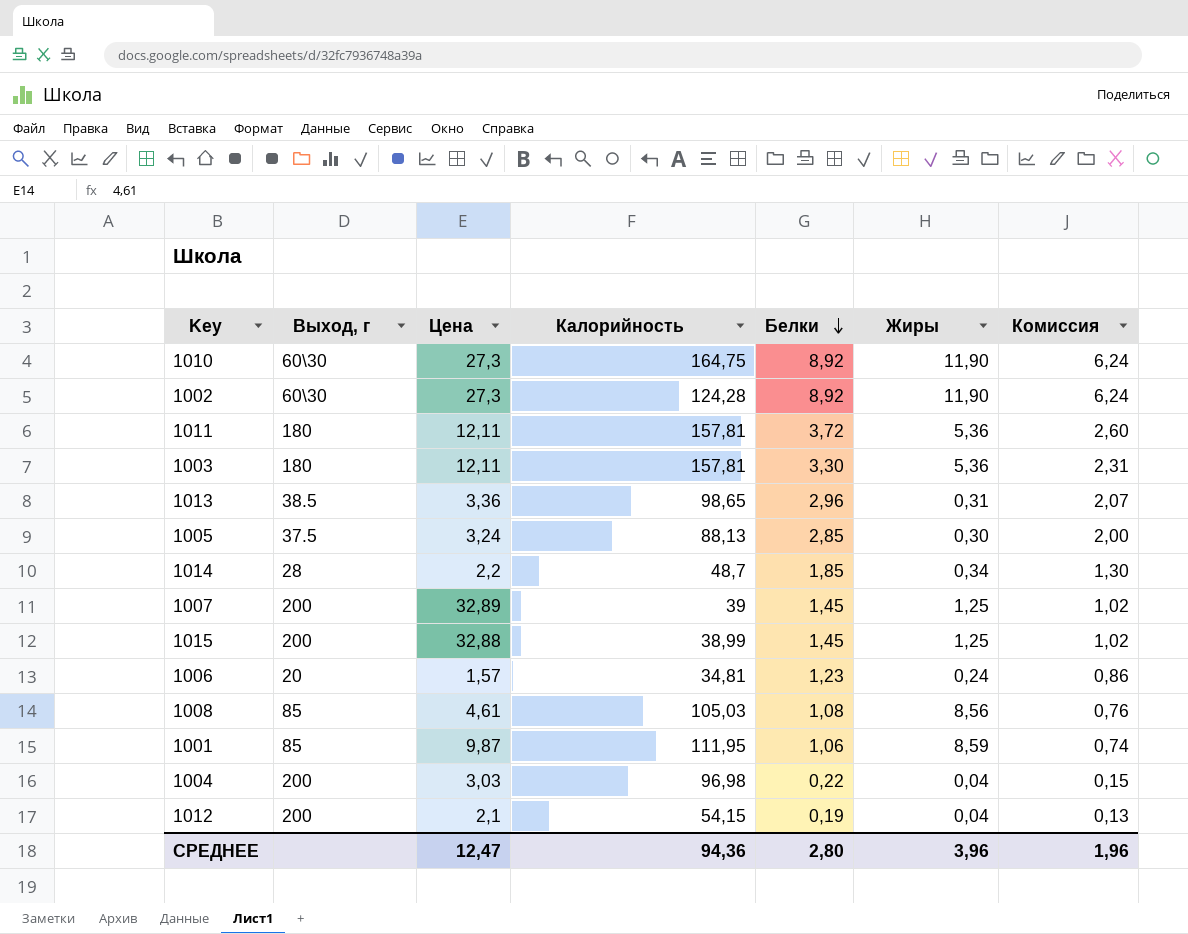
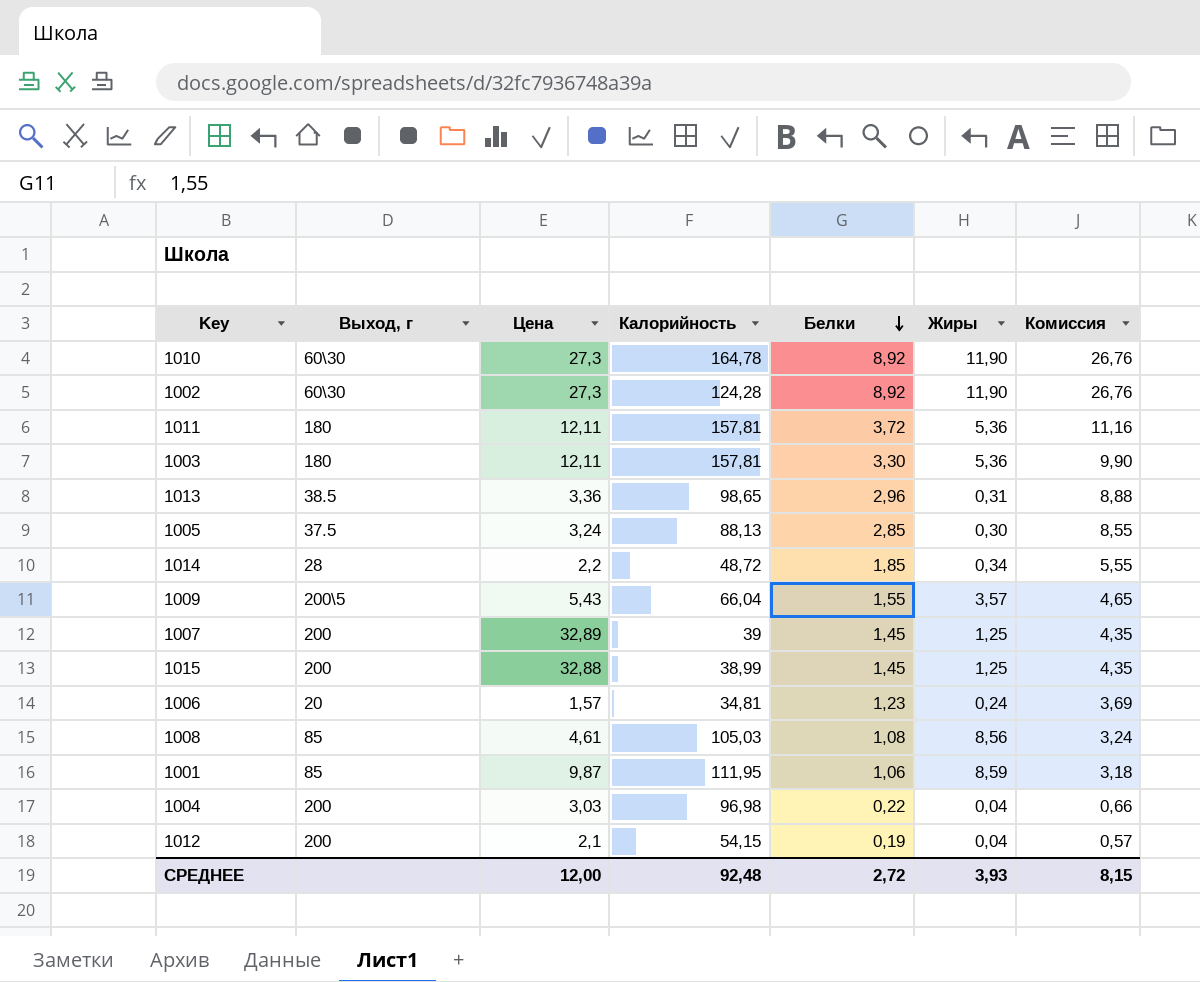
column Комиссия | formula: [Белки] * 0,7 -> [Белки] * 3
1010 | Калорийность: 164,75 -> 164,78
1014 | Калорийность: 48,7 -> 48,72
row 1009: none -> 200\5 | 5,43 | 66,04 | 1,55 | 3,57 | 4,65
СРЕДНЕЕ | Цена: 12,47 -> 12,00
СРЕДНЕЕ | Калорийность: 94,36 -> 92,48
СРЕДНЕЕ | Белки: 2,80 -> 2,72
СРЕДНЕЕ | Жиры: 3,96 -> 3,93
СРЕДНЕЕ | Комиссия: 1,96 -> 8,15

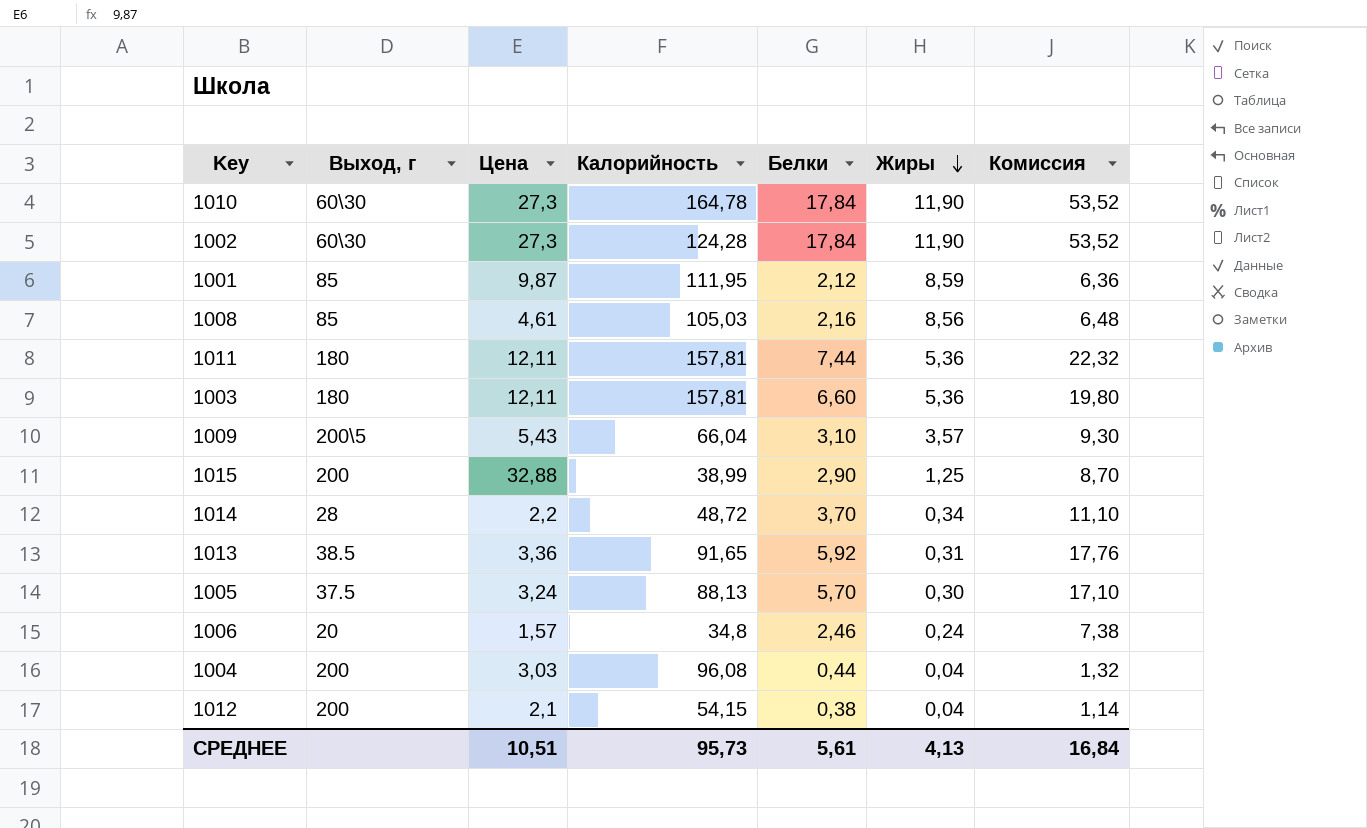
row order: Белки descending -> Жиры descending
row 1007: 200 | 32,89 | 39 | 1,45 | 1,25 | 4,35 -> none
1010 | Белки: 8,92 -> 17,84
1010 | Комиссия: 26,76 -> 53,52
1002 | Белки: 8,92 -> 17,84
1002 | Комиссия: 26,76 -> 53,52
1001 | Белки: 1,06 -> 2,12
1001 | Комиссия: 3,18 -> 6,36
1008 | Белки: 1,08 -> 2,16
1008 | Комиссия: 3,24 -> 6,48
1011 | Белки: 3,72 -> 7,44
1011 | Комиссия: 11,16 -> 22,32
1003 | Белки: 3,30 -> 6,60
1003 | Комиссия: 9,90 -> 19,80
1009 | Белки: 1,55 -> 3,10
1009 | Комиссия: 4,65 -> 9,30
1015 | Белки: 1,45 -> 2,90
1015 | Комиссия: 4,35 -> 8,70
1014 | Белки: 1,85 -> 3,70
1014 | Комиссия: 5,55 -> 11,10
1013 | Калорийность: 98,65 -> 91,65
1013 | Белки: 2,96 -> 5,92
1013 | Комиссия: 8,88 -> 17,76
1005 | Белки: 2,85 -> 5,70
1005 | Комиссия: 8,55 -> 17,10
1006 | Калорийность: 34,81 -> 34,8
1006 | Белки: 1,23 -> 2,46
1006 | Комиссия: 3,69 -> 7,38
1004 | Калорийность: 96,98 -> 96,08
1004 | Белки: 0,22 -> 0,44
1004 | Комиссия: 0,66 -> 1,32
1012 | Белки: 0,19 -> 0,38
1012 | Комиссия: 0,57 -> 1,14
СРЕДНЕЕ | Цена: 12,00 -> 10,51
СРЕДНЕЕ | Калорийность: 92,48 -> 95,73
СРЕДНЕЕ | Белки: 2,72 -> 5,61
СРЕДНЕЕ | Жиры: 3,93 -> 4,13
СРЕДНЕЕ | Комиссия: 8,15 -> 16,84

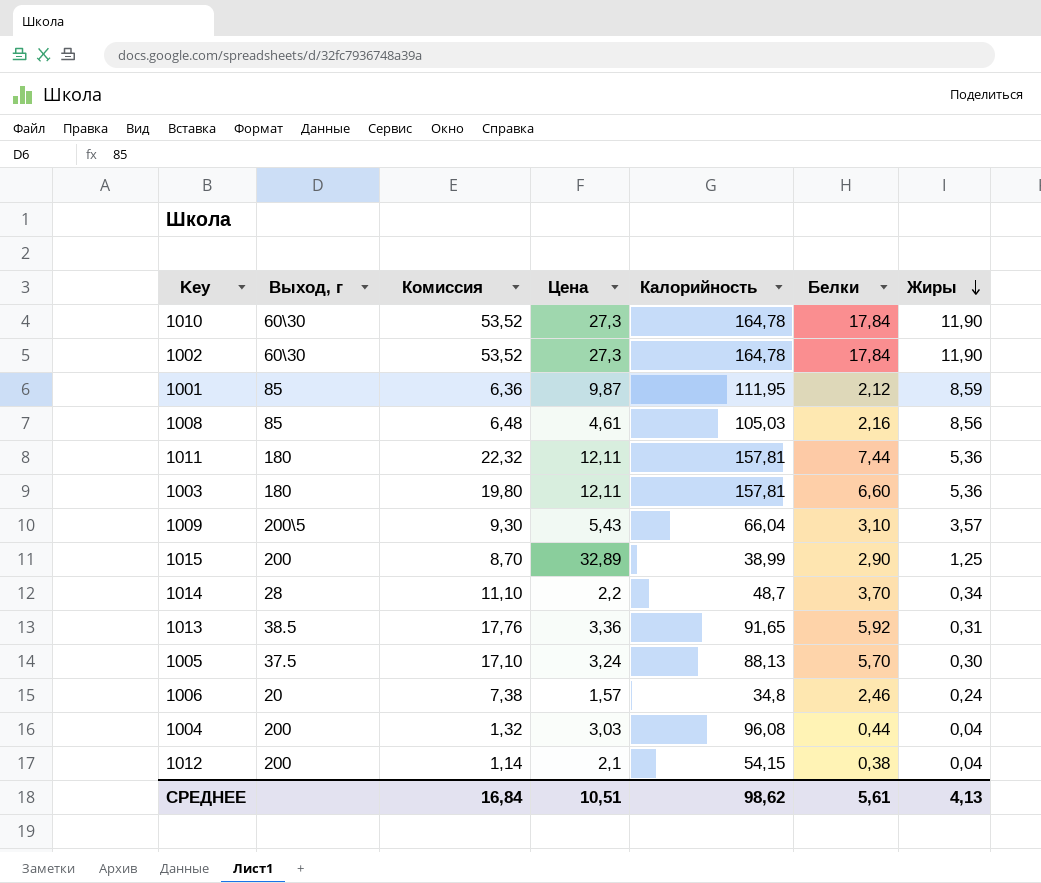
column Комиссия | position: 7 -> 3
1002 | Калорийность: 124,28 -> 164,78
1015 | Цена: 32,88 -> 32,89
1014 | Калорийность: 48,72 -> 48,7
СРЕДНЕЕ | Калорийность: 95,73 -> 98,62

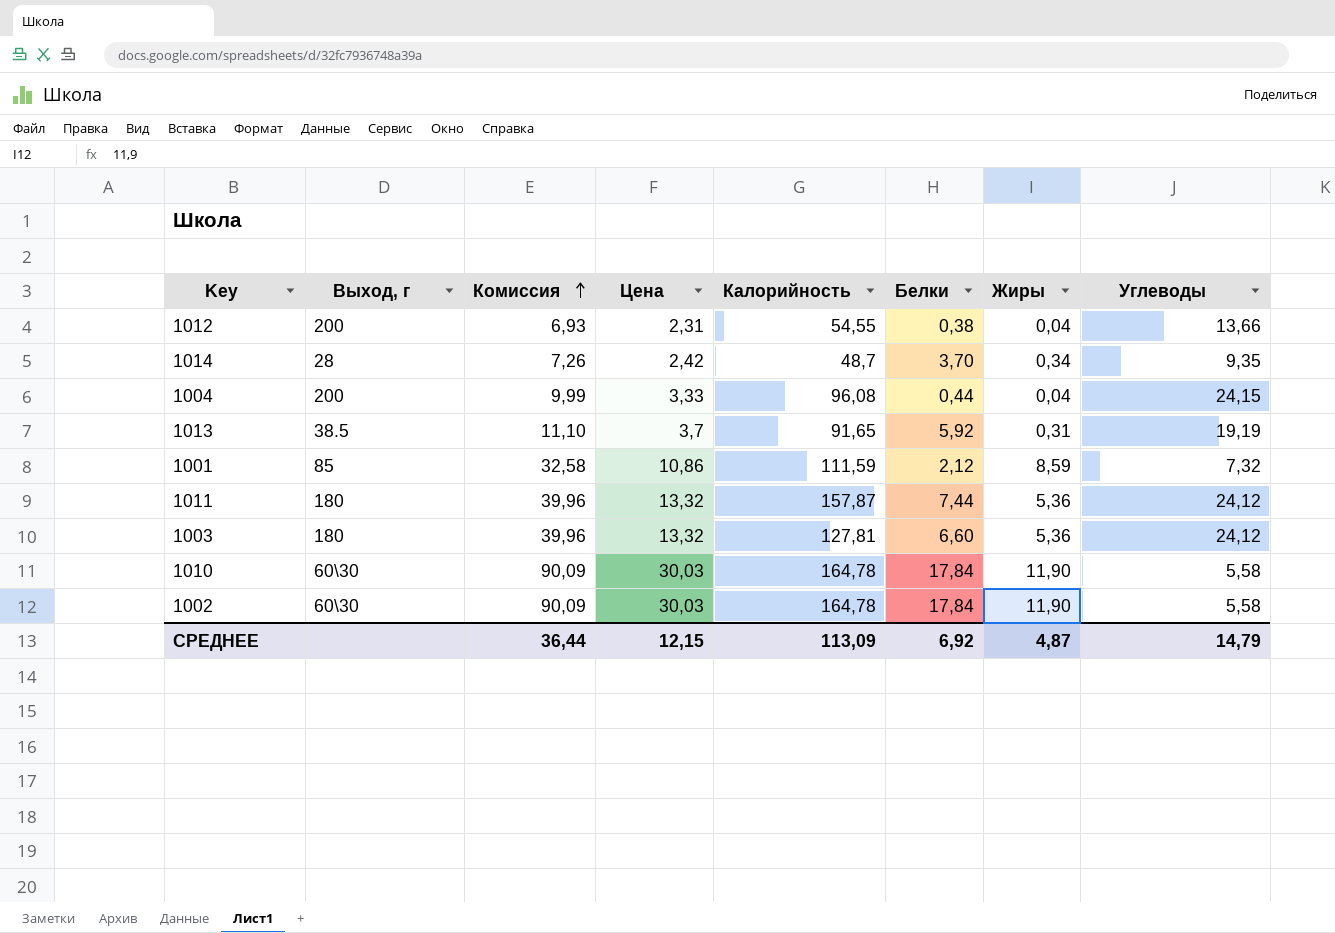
row order: Жиры descending -> Комиссия ascending
column Комиссия | formula: [Белки] * 3 -> [Цена] * 3
column Углеводы | position: none -> 8
row 1008: 85 | 6,48 | 4,61 | 105,03 | 2,16 | 8,56 -> none
row 1009: 200\5 | 9,30 | 5,43 | 66,04 | 3,10 | 3,57 -> none
row 1015: 200 | 8,70 | 32,89 | 38,99 | 2,90 | 1,25 -> none
row 1005: 37.5 | 17,10 | 3,24 | 88,13 | 5,70 | 0,30 -> none
row 1006: 20 | 7,38 | 1,57 | 34,8 | 2,46 | 0,24 -> none
1012 | Цена: 2,1 -> 2,31
1012 | Калорийность: 54,15 -> 54,55
1014 | Цена: 2,2 -> 2,42
1004 | Цена: 3,03 -> 3,33
1013 | Цена: 3,36 -> 3,7
1001 | Цена: 9,87 -> 10,86
1001 | Калорийность: 111,95 -> 111,59
1011 | Цена: 12,11 -> 13,32
1011 | Калорийность: 157,81 -> 157,87
1003 | Цена: 12,11 -> 13,32
1003 | Калорийность: 157,81 -> 127,81
1010 | Цена: 27,3 -> 30,03
1002 | Цена: 27,3 -> 30,03
СРЕДНЕЕ | Комиссия: 16,84 -> 36,44
СРЕДНЕЕ | Цена: 10,51 -> 12,15
СРЕДНЕЕ | Калорийность: 98,62 -> 113,09
СРЕДНЕЕ | Белки: 5,61 -> 6,92
СРЕДНЕЕ | Жиры: 4,13 -> 4,87

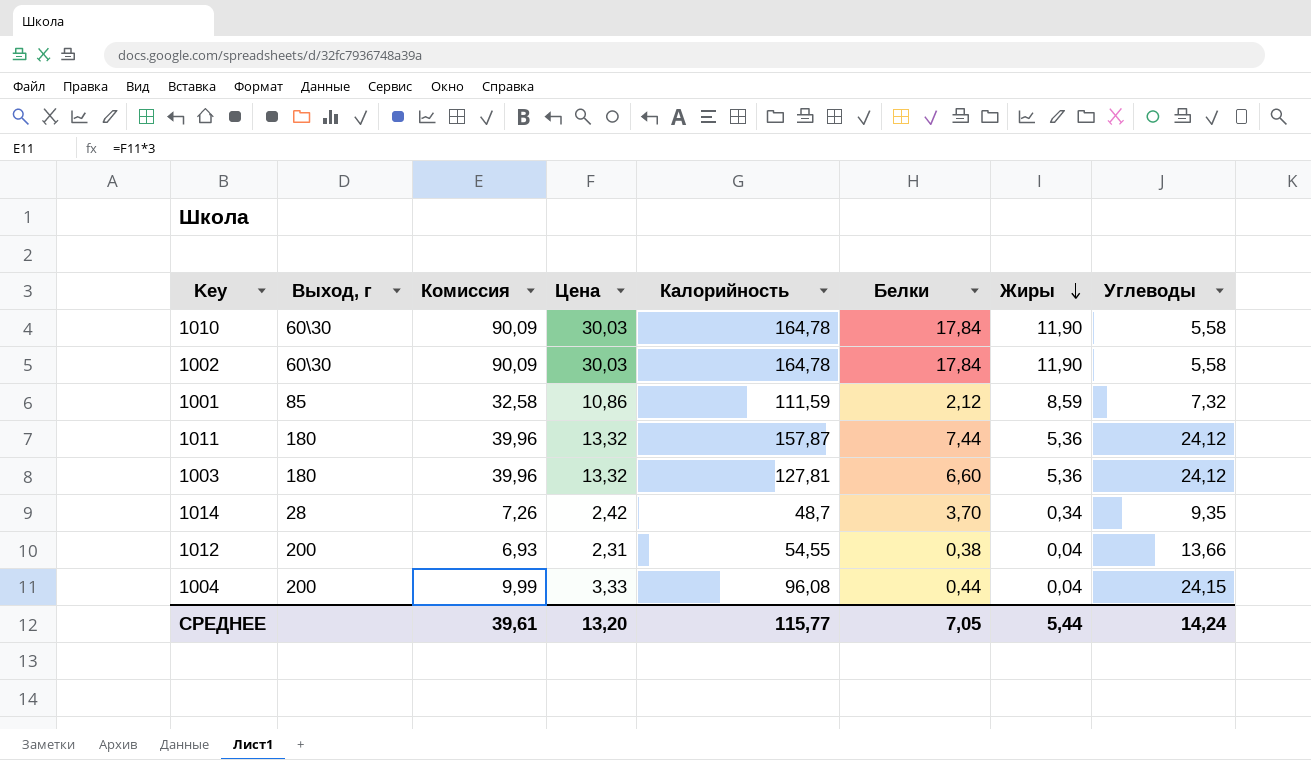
row order: Комиссия ascending -> Жиры descending
row 1013: 38.5 | 11,10 | 3,7 | 91,65 | 5,92 | 0,31 | 19,19 -> none
СРЕДНЕЕ | Комиссия: 36,44 -> 39,61
СРЕДНЕЕ | Цена: 12,15 -> 13,20
СРЕДНЕЕ | Калорийность: 113,09 -> 115,77
СРЕДНЕЕ | Белки: 6,92 -> 7,05
СРЕДНЕЕ | Жиры: 4,87 -> 5,44
СРЕДНЕЕ | Углеводы: 14,79 -> 14,24

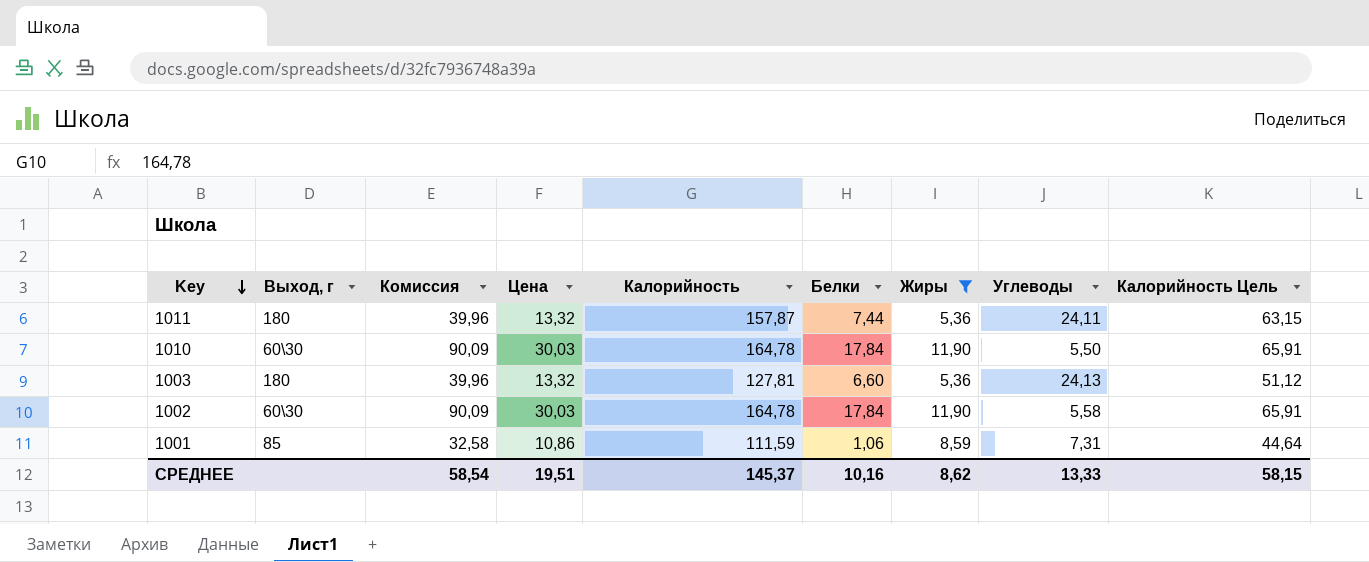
filter: none -> Жиры >= 5,36
row order: Жиры descending -> Key descending
column Калорийность Цель | formula: none -> [Калорийность] * 0,4
1011 | Углеводы: 24,12 -> 24,11
1010 | Углеводы: 5,58 -> 5,50
1003 | Углеводы: 24,12 -> 24,13
1001 | Белки: 2,12 -> 1,06
1001 | Углеводы: 7,32 -> 7,31
СРЕДНЕЕ | Комиссия: 39,61 -> 58,54
СРЕДНЕЕ | Цена: 13,20 -> 19,51
СРЕДНЕЕ | Калорийность: 115,77 -> 145,37
СРЕДНЕЕ | Белки: 7,05 -> 10,16
СРЕДНЕЕ | Жиры: 5,44 -> 8,62
СРЕДНЕЕ | Углеводы: 14,24 -> 13,33

